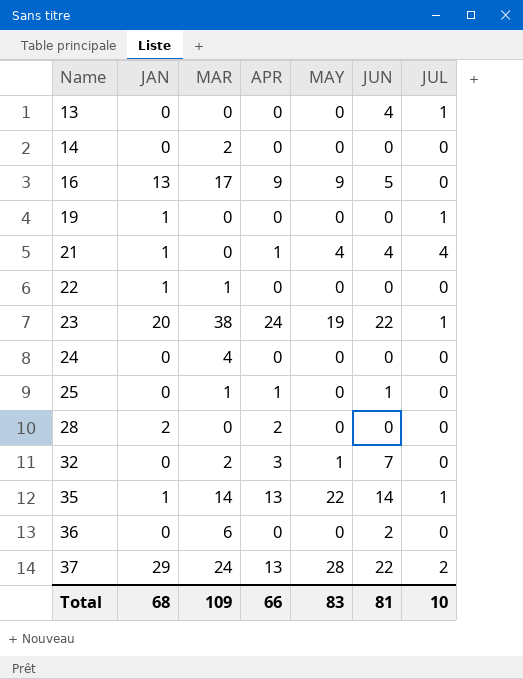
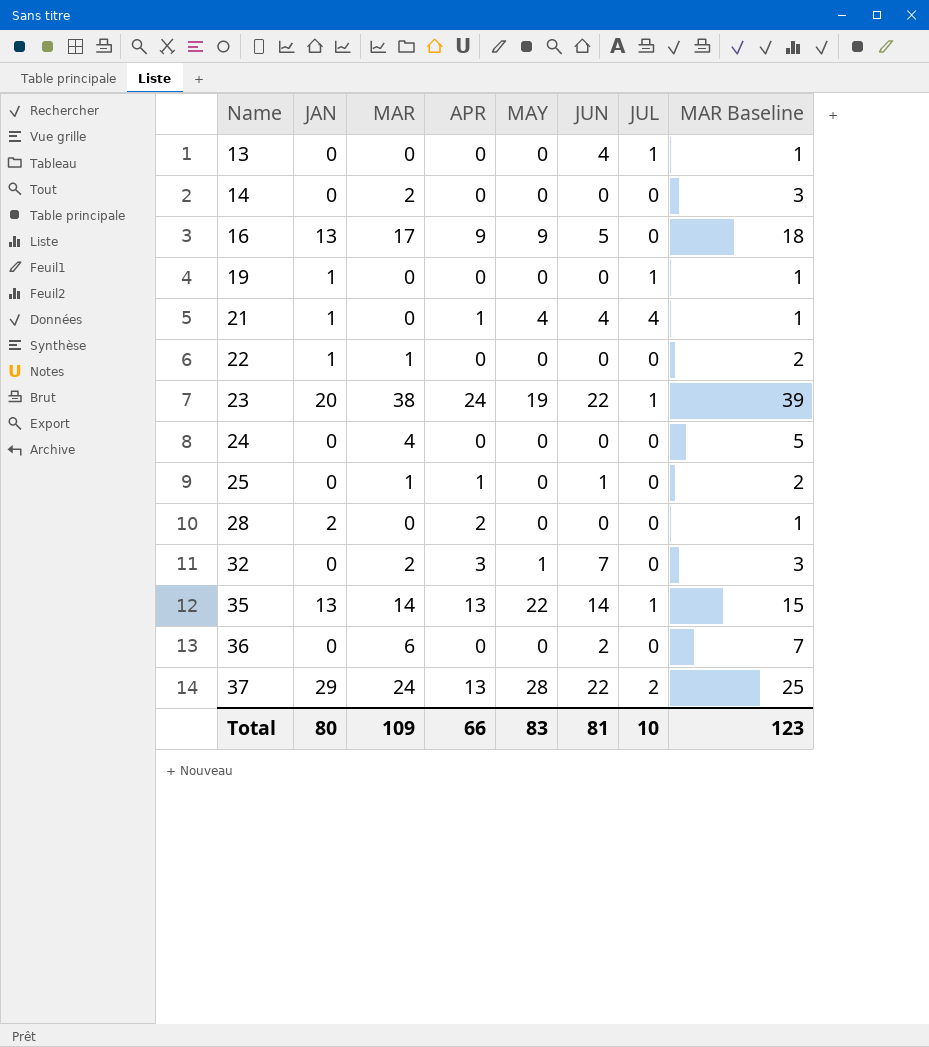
column MAR Baseline | formula: none -> [MAR] + 1
35 | JAN: 1 -> 13
Total | JAN: 68 -> 80

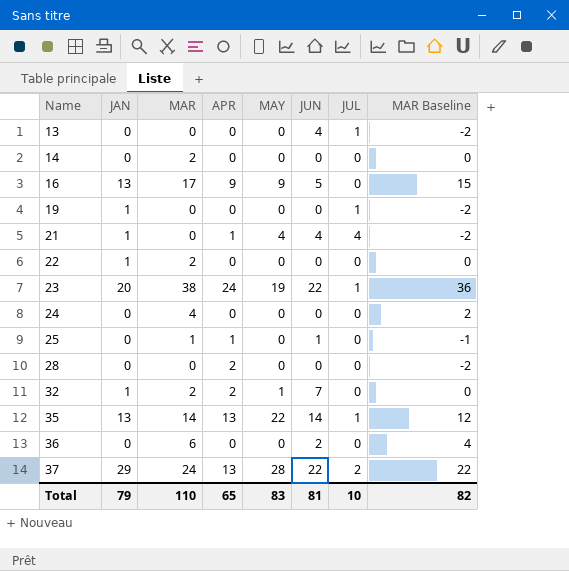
column MAR Baseline | formula: [MAR] + 1 -> [MAR] - 2
22 | MAR: 1 -> 2
28 | JAN: 2 -> 0
32 | JAN: 0 -> 1
32 | APR: 3 -> 2
Total | JAN: 80 -> 79
Total | MAR: 109 -> 110
Total | APR: 66 -> 65
Total | MAR Baseline: 123 -> 82

